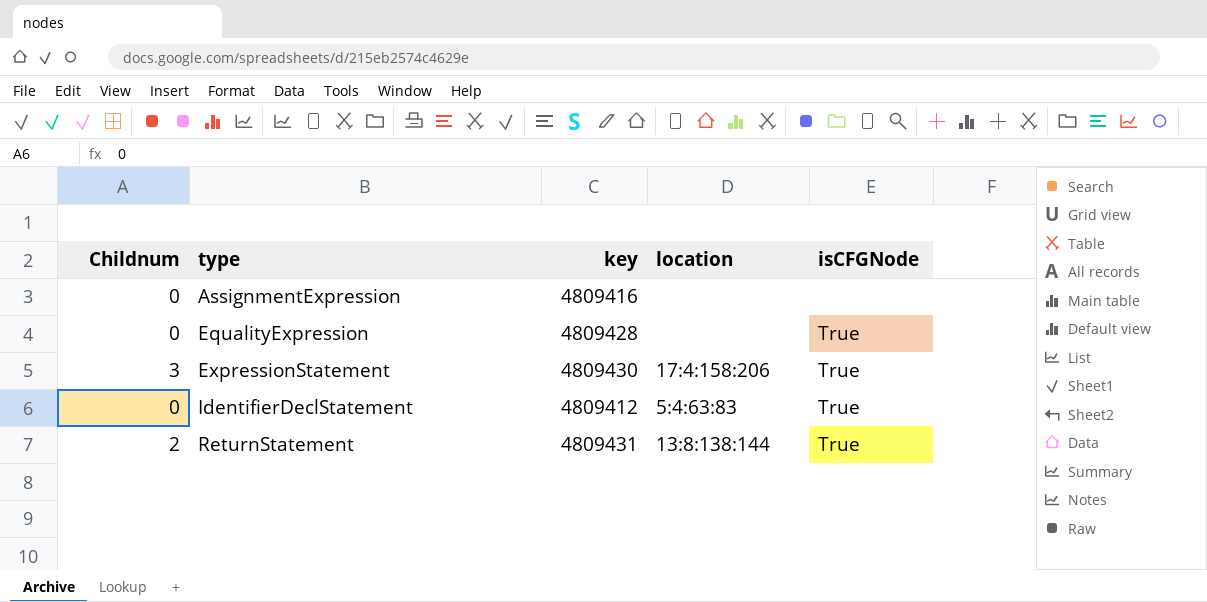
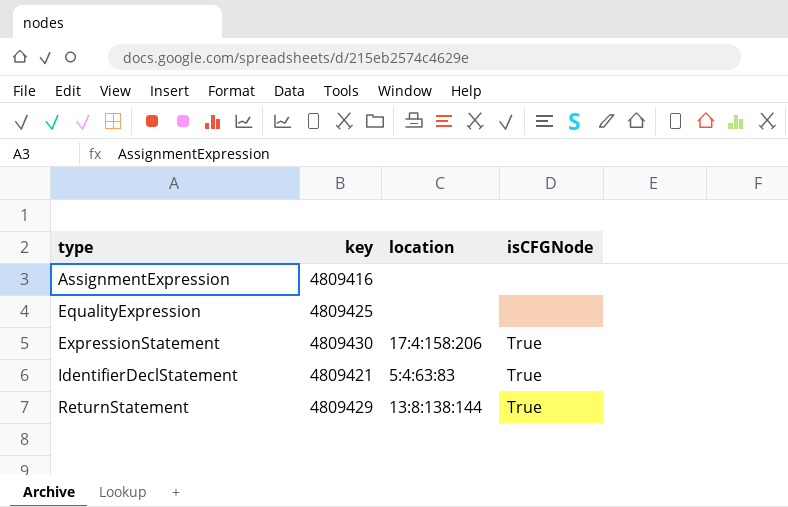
column Childnum | position: 1 -> none
EqualityExpression | key: 4809428 -> 4809425
EqualityExpression | isCFGNode: True -> none
IdentifierDeclStatement | key: 4809412 -> 4809421
ReturnStatement | key: 4809431 -> 4809429

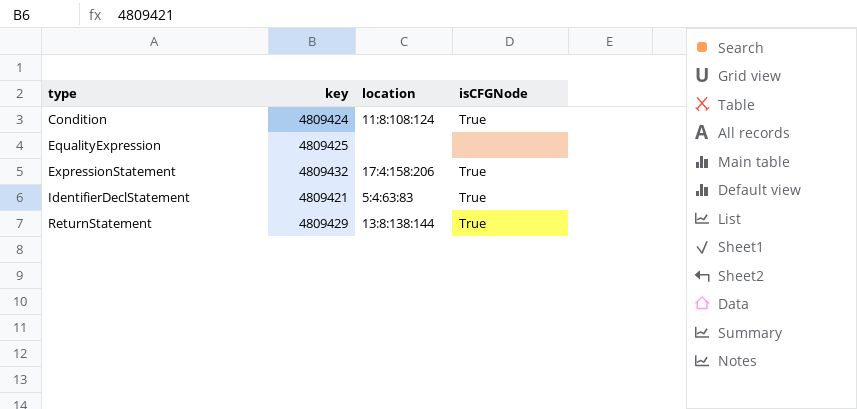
row AssignmentExpression: 4809416 | none | none -> none
row Condition: none -> 4809424 | 11:8:108:124 | True
ExpressionStatement | key: 4809430 -> 4809432

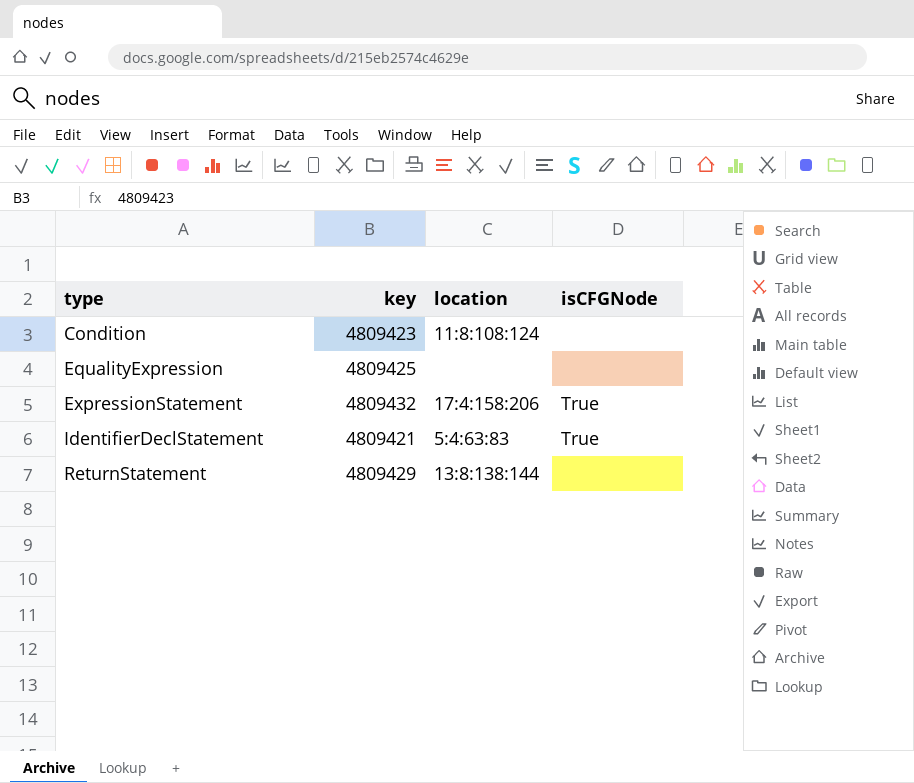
Condition | key: 4809424 -> 4809423
Condition | isCFGNode: True -> none
ReturnStatement | isCFGNode: True -> none

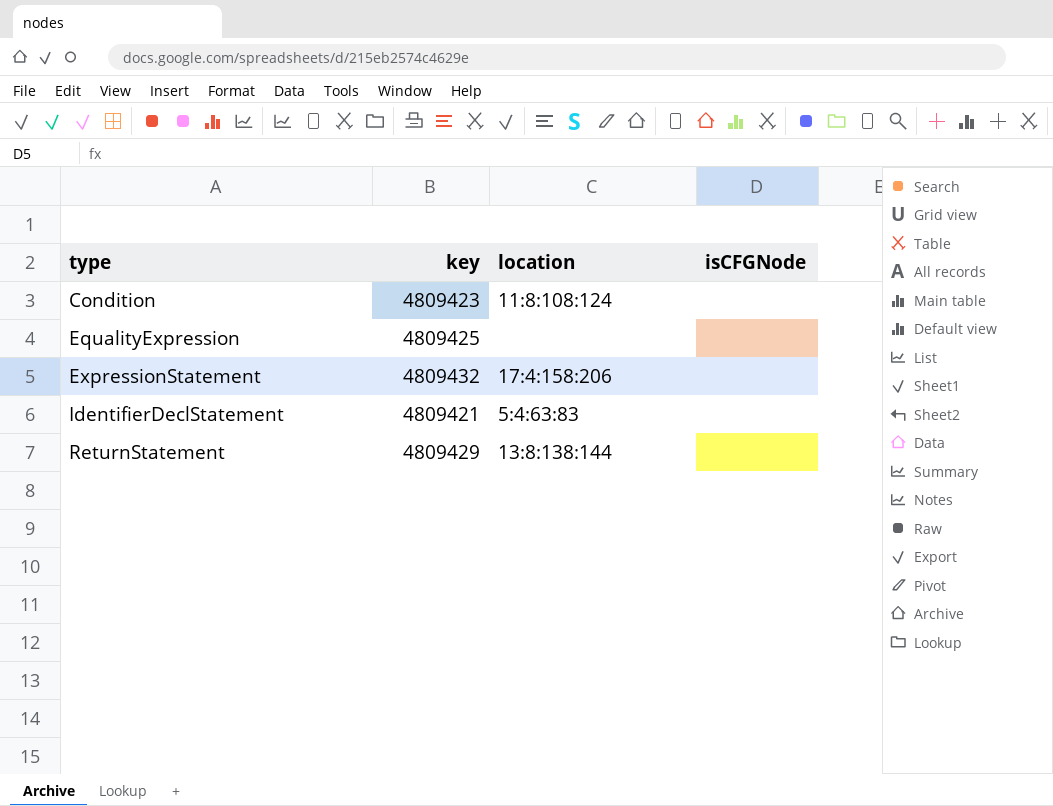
ExpressionStatement | isCFGNode: True -> none
IdentifierDeclStatement | isCFGNode: True -> none

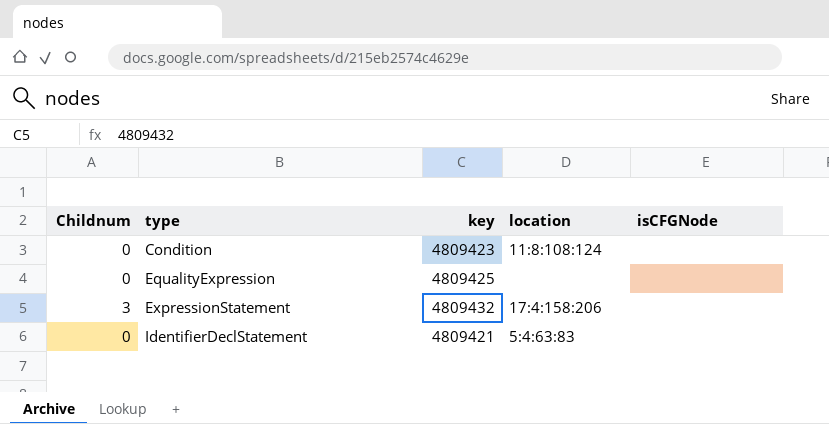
column Childnum | position: none -> 1
row ReturnStatement: 4809429 | 13:8:138:144 | none -> none

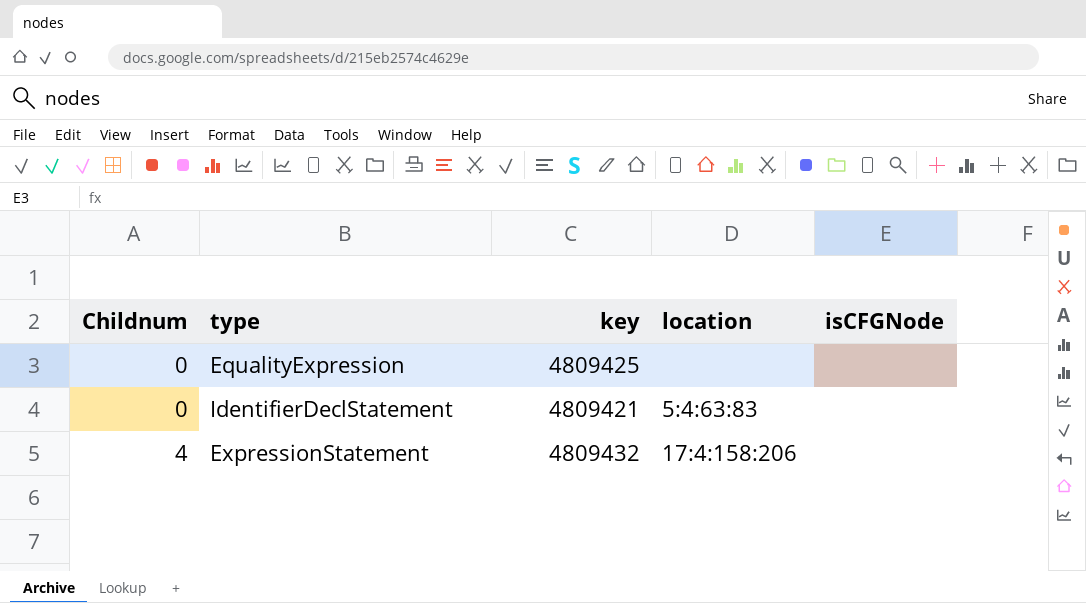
row order: type ascending -> Childnum ascending
row Condition: 0 | 4809423 | 11:8:108:124 | none -> none
ExpressionStatement | Childnum: 3 -> 4

